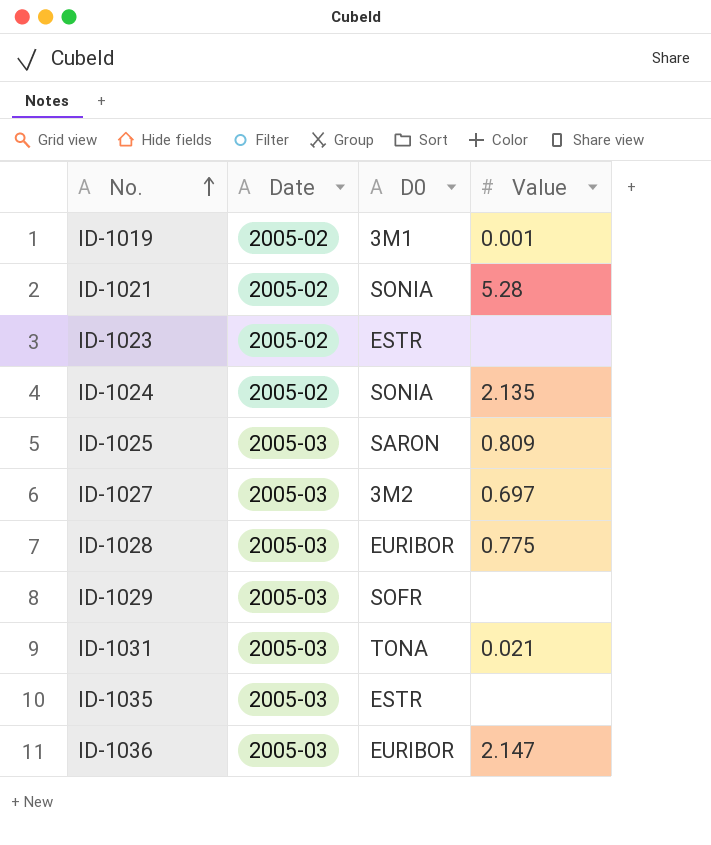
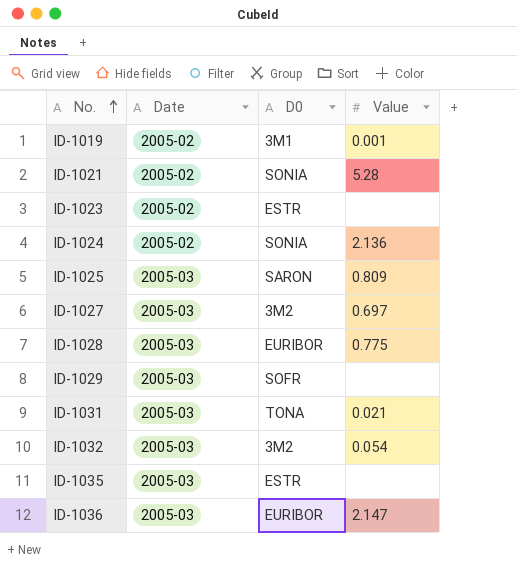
ID-1024 | Value: 2.135 -> 2.136
row ID-1032: none -> 2005-03 | 3M2 | 0.054

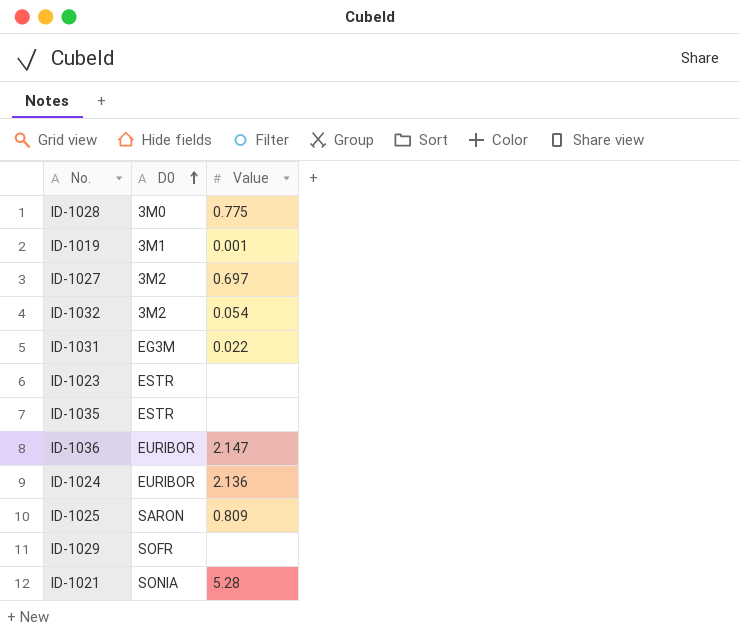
row order: No. ascending -> D0 ascending
column Date | position: 2 -> none
ID-1028 | D0: EURIBOR -> 3M0
ID-1031 | D0: TONA -> EG3M
ID-1031 | Value: 0.021 -> 0.022
ID-1024 | D0: SONIA -> EURIBOR

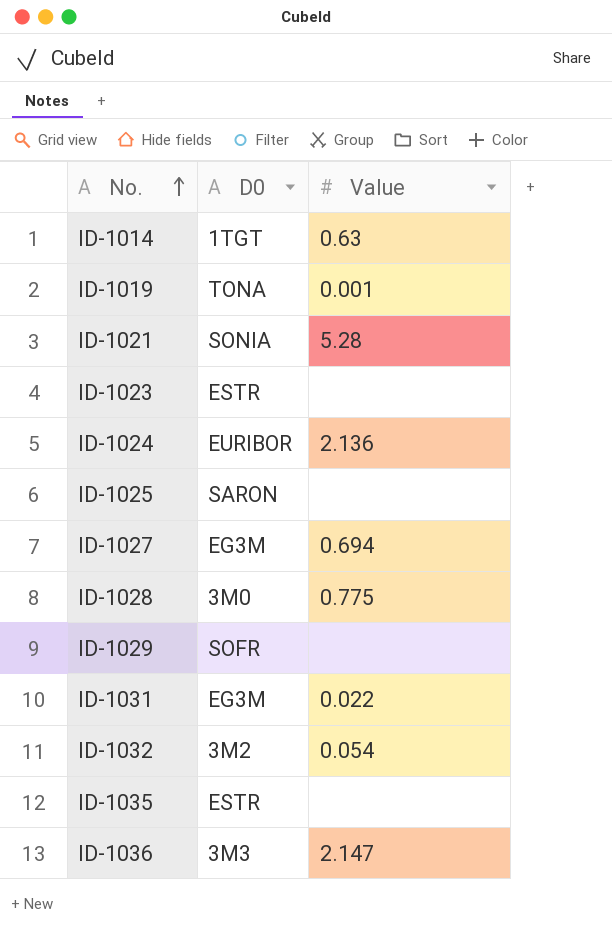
row order: D0 ascending -> No. ascending
row ID-1014: none -> 1TGT | 0.63
ID-1019 | D0: 3M1 -> TONA
ID-1025 | Value: 0.809 -> none
ID-1027 | D0: 3M2 -> EG3M
ID-1027 | Value: 0.697 -> 0.694
ID-1036 | D0: EURIBOR -> 3M3

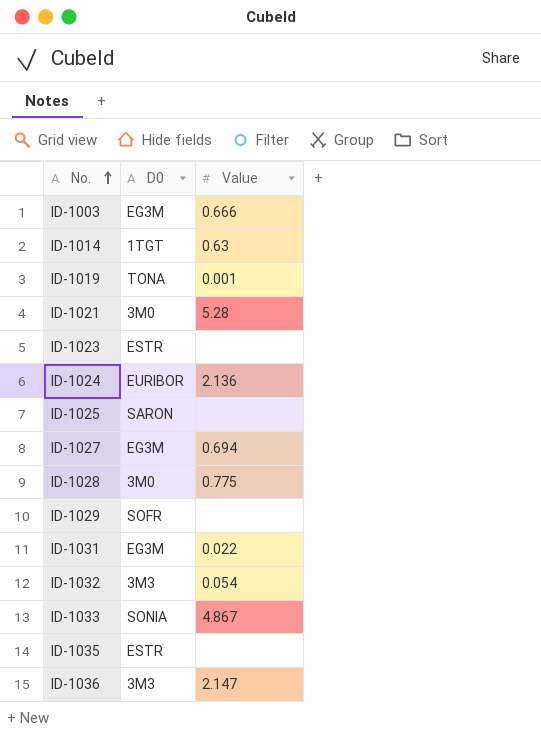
row ID-1003: none -> EG3M | 0.666
ID-1021 | D0: SONIA -> 3M0
ID-1032 | D0: 3M2 -> 3M3
row ID-1033: none -> SONIA | 4.867

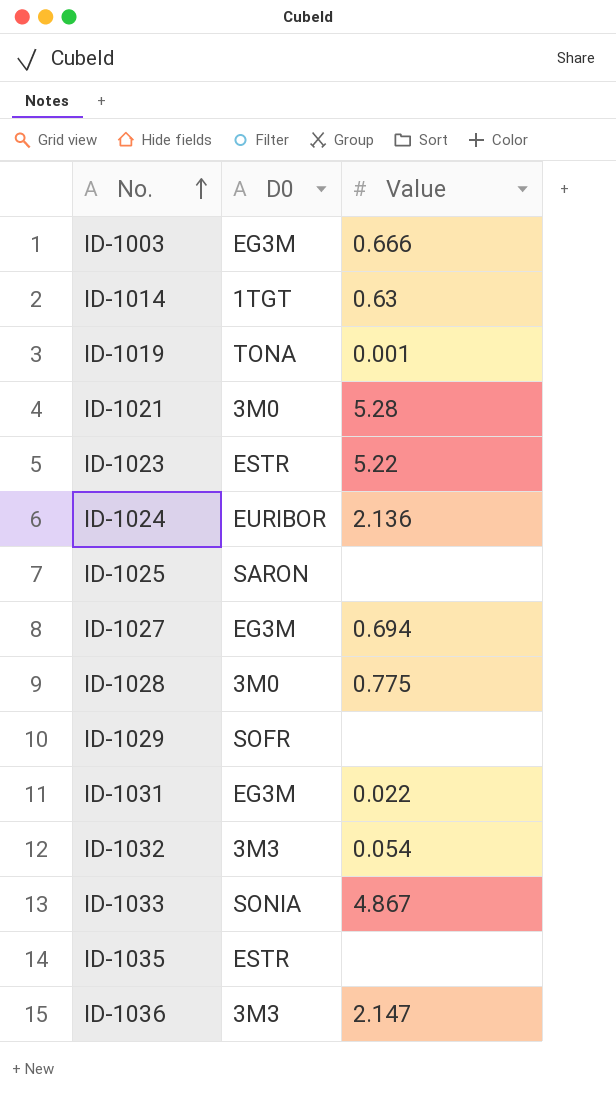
ID-1023 | Value: none -> 5.22

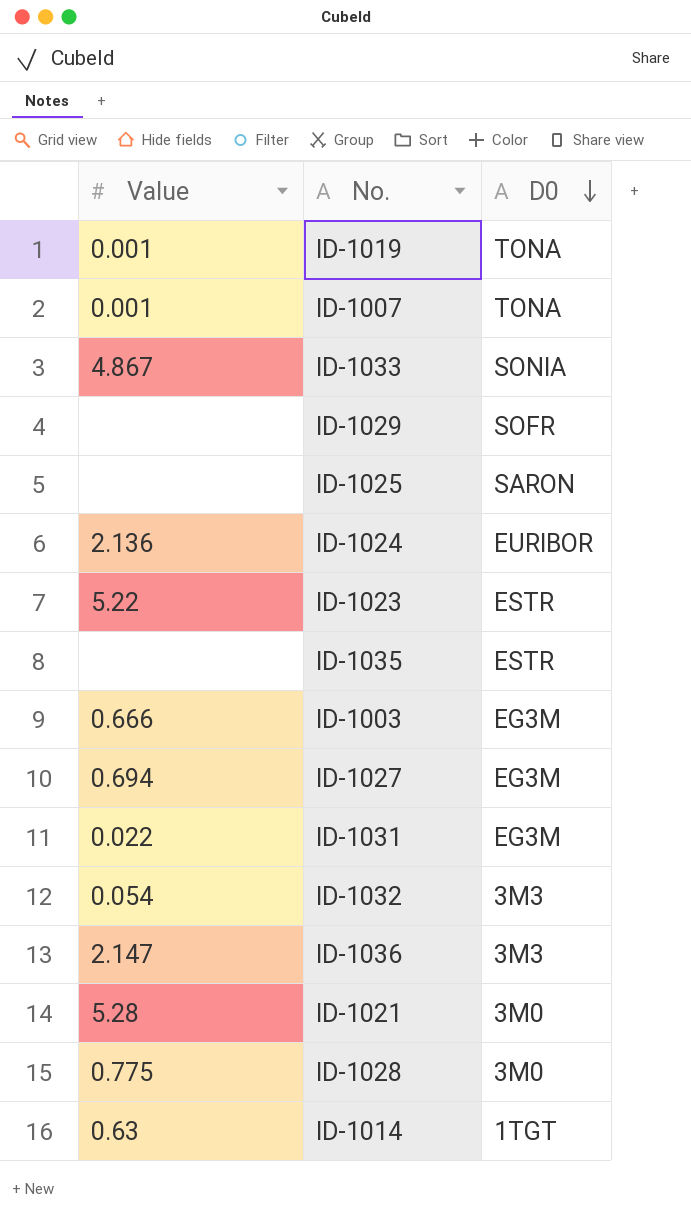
row order: No. ascending -> D0 descending
column Value | position: 3 -> 1
row ID-1007: none -> 0.001 | TONA

